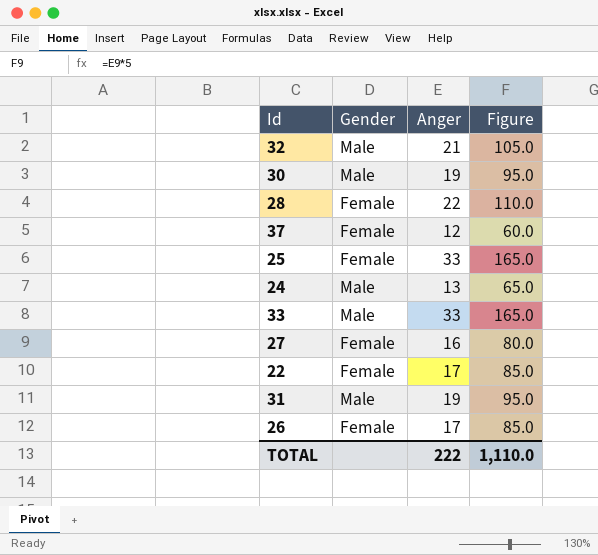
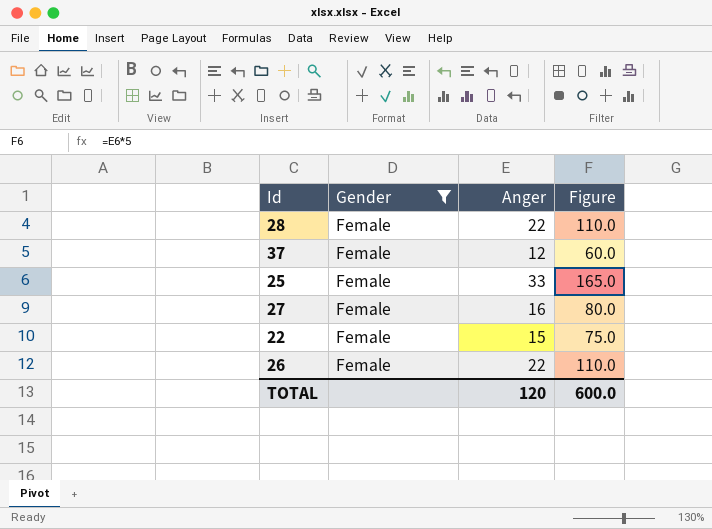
filter: none -> Gender = Female
22 | Anger: 17 -> 15
22 | Figure: 85.0 -> 75.0
26 | Anger: 17 -> 22
26 | Figure: 85.0 -> 110.0
TOTAL | Anger: 222 -> 120
TOTAL | Figure: 1,110.0 -> 600.0

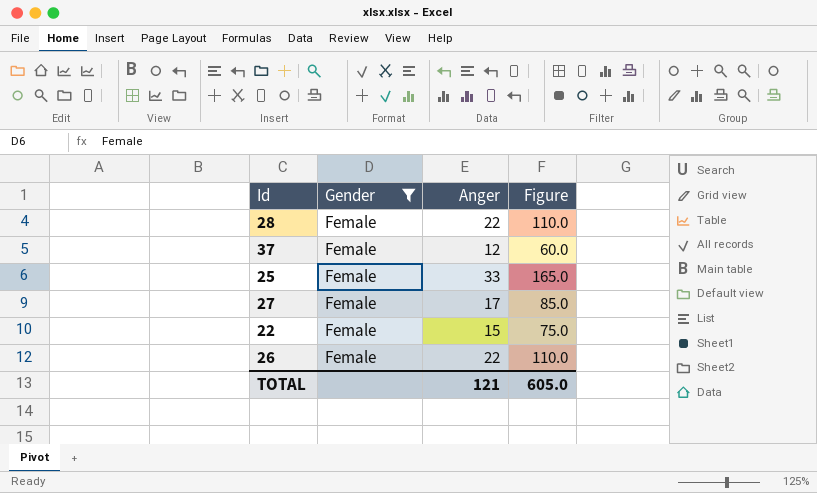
27 | Anger: 16 -> 17
27 | Figure: 80.0 -> 85.0
TOTAL | Anger: 120 -> 121
TOTAL | Figure: 600.0 -> 605.0

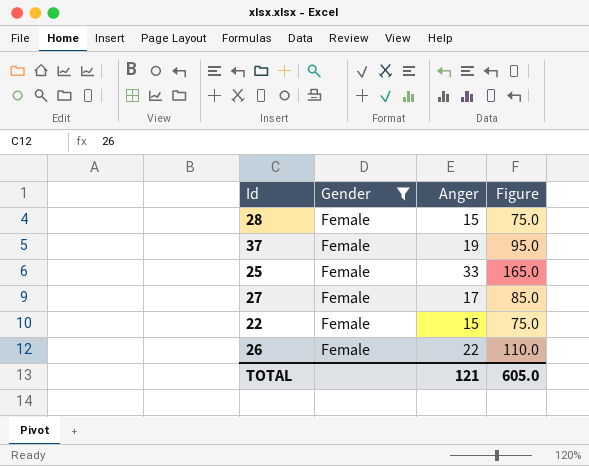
28 | Anger: 22 -> 15
28 | Figure: 110.0 -> 75.0
37 | Anger: 12 -> 19
37 | Figure: 60.0 -> 95.0

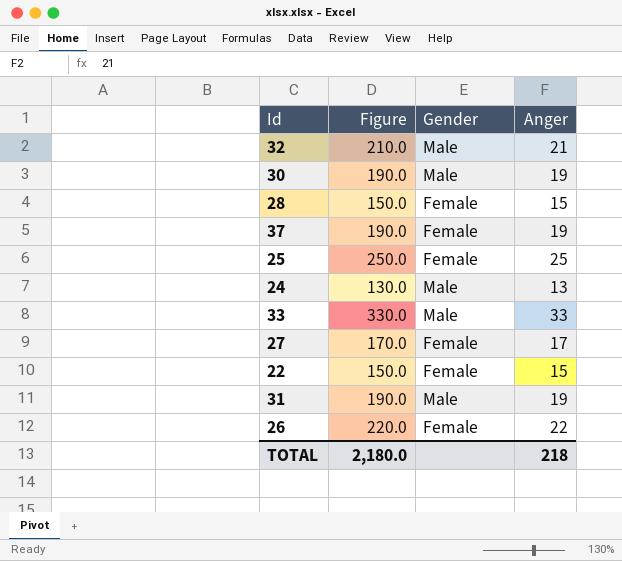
filter: Gender = Female -> none
column Figure | formula: [Anger] * 5 -> [Anger] * 10
column Figure | position: 4 -> 2
25 | Anger: 33 -> 25
TOTAL | Figure: 605.0 -> 2,180.0
TOTAL | Anger: 121 -> 218

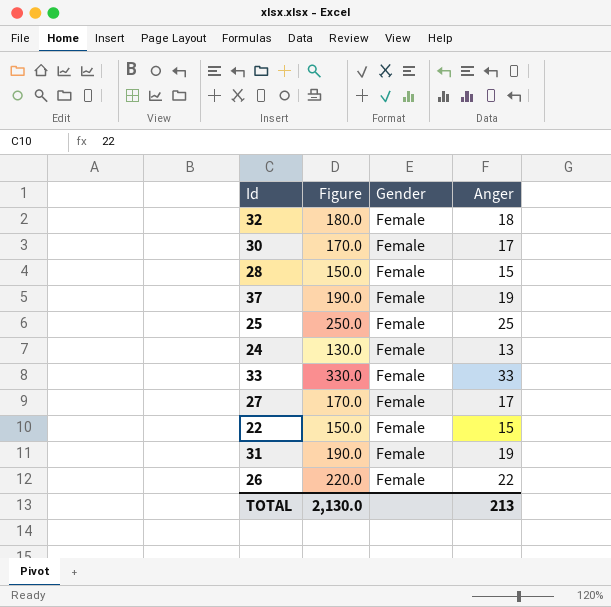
32 | Figure: 210.0 -> 180.0
32 | Gender: Male -> Female
32 | Anger: 21 -> 18
30 | Figure: 190.0 -> 170.0
30 | Gender: Male -> Female
30 | Anger: 19 -> 17
24 | Gender: Male -> Female
33 | Gender: Male -> Female
31 | Gender: Male -> Female
TOTAL | Figure: 2,180.0 -> 2,130.0
TOTAL | Anger: 218 -> 213

